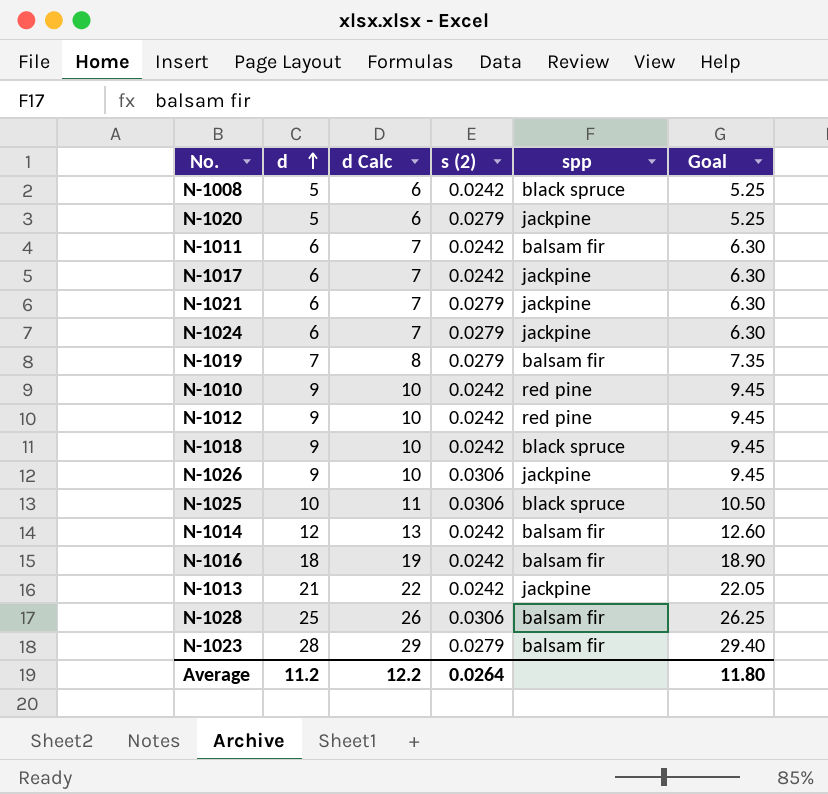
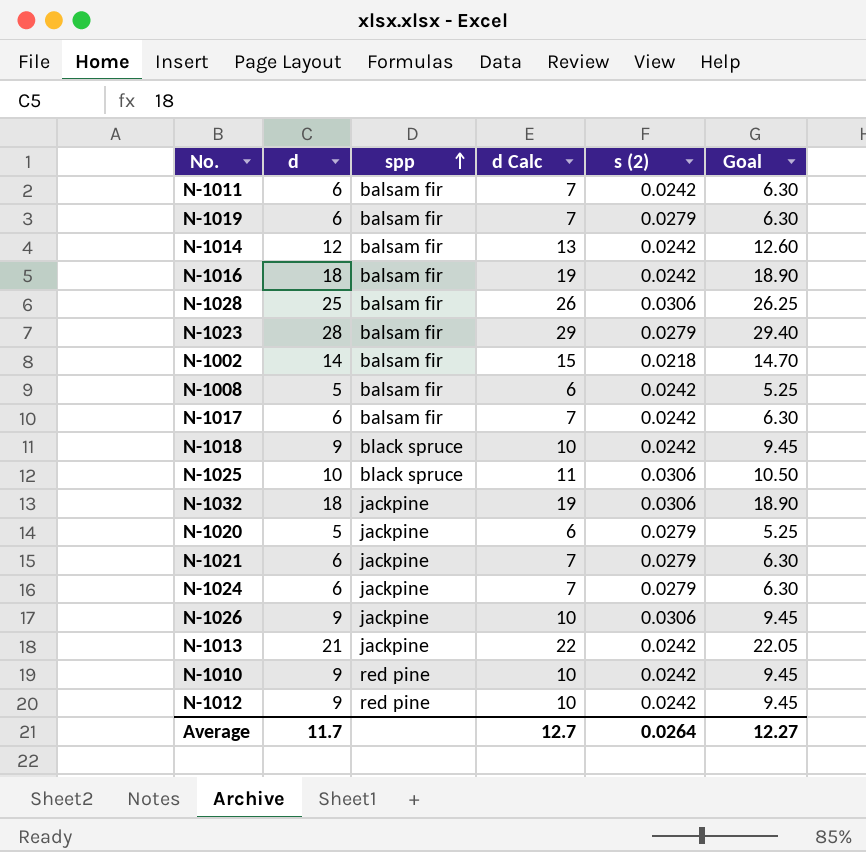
row order: d ascending -> spp ascending
column spp | position: 5 -> 3
N-1019 | d: 7 -> 6
N-1019 | d Calc: 8 -> 7
N-1019 | Goal: 7.35 -> 6.30
row N-1002: none -> 14 | balsam fir | 15 | 0.0218 | 14.70
N-1008 | spp: black spruce -> balsam fir
N-1017 | spp: jackpine -> balsam fir
row N-1032: none -> 18 | jackpine | 19 | 0.0306 | 18.90
Average | d: 11.2 -> 11.7
Average | d Calc: 12.2 -> 12.7
Average | Goal: 11.80 -> 12.27

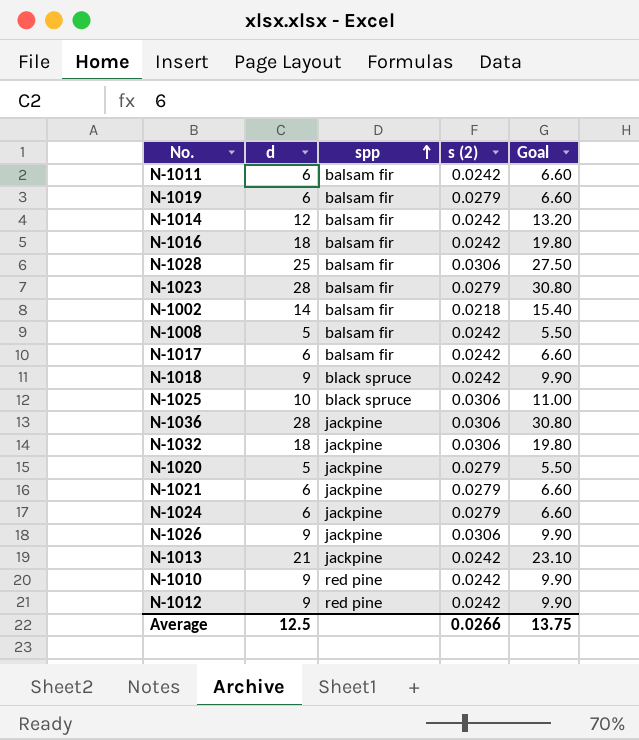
column d Calc | formula: [d] + 1 -> none
column Goal | formula: [d] * 1.05 -> [d] * 1.1
row N-1036: none -> 28 | jackpine | 0.0306 | 30.80
Average | d: 11.7 -> 12.5
Average | s (2): 0.0264 -> 0.0266
Average | Goal: 12.27 -> 13.75

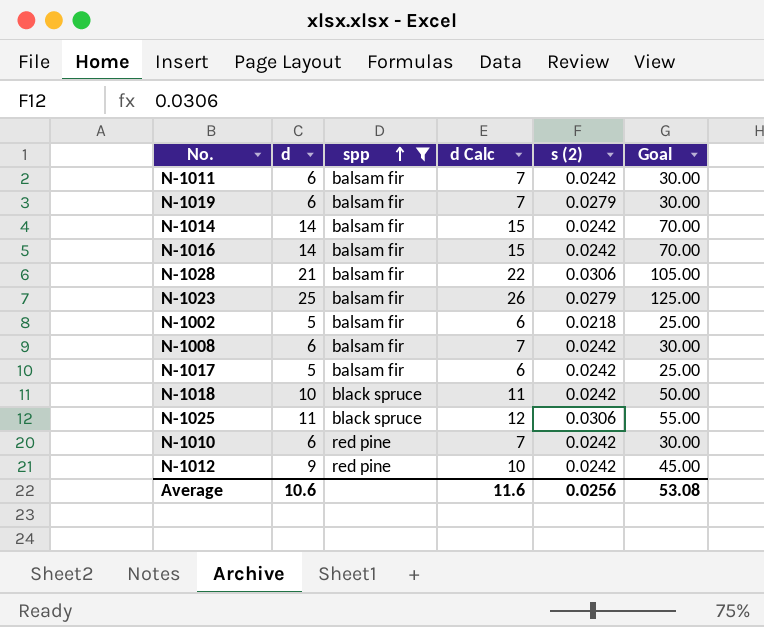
filter: none -> spp != jackpine
column d Calc | formula: none -> [d] + 1
column Goal | formula: [d] * 1.1 -> [d] * 5
N-1014 | d: 12 -> 14
N-1016 | d: 18 -> 14
N-1028 | d: 25 -> 21
N-1023 | d: 28 -> 25
N-1002 | d: 14 -> 5
N-1008 | d: 5 -> 6
N-1017 | d: 6 -> 5
N-1018 | d: 9 -> 10
N-1025 | d: 10 -> 11
N-1010 | d: 9 -> 6
Average | d: 12.5 -> 10.6
Average | s (2): 0.0266 -> 0.0256
Average | Goal: 13.75 -> 53.08

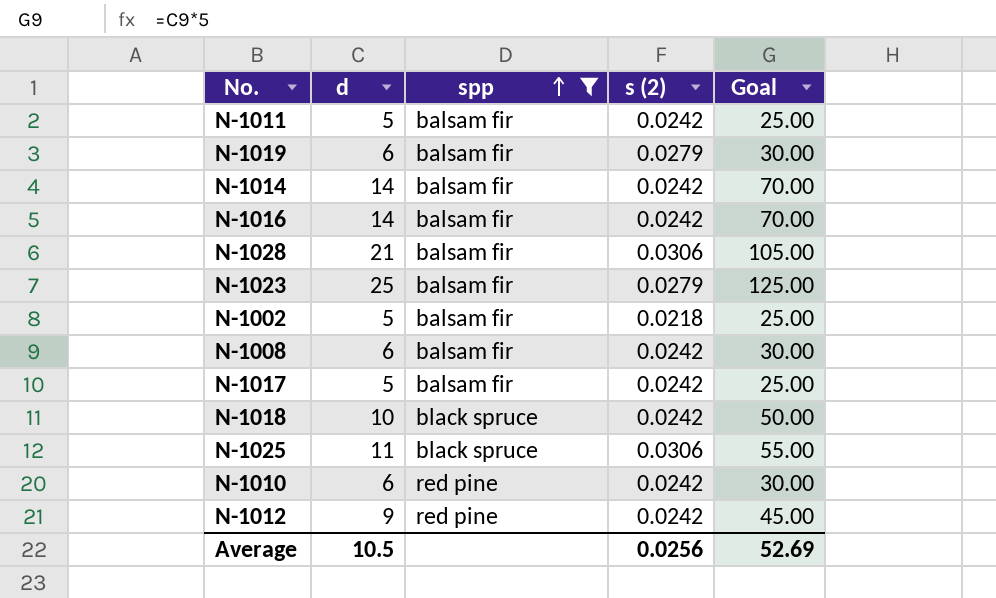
column d Calc | formula: [d] + 1 -> none
N-1011 | d: 6 -> 5
N-1011 | Goal: 30.00 -> 25.00
Average | d: 10.6 -> 10.5
Average | Goal: 53.08 -> 52.69

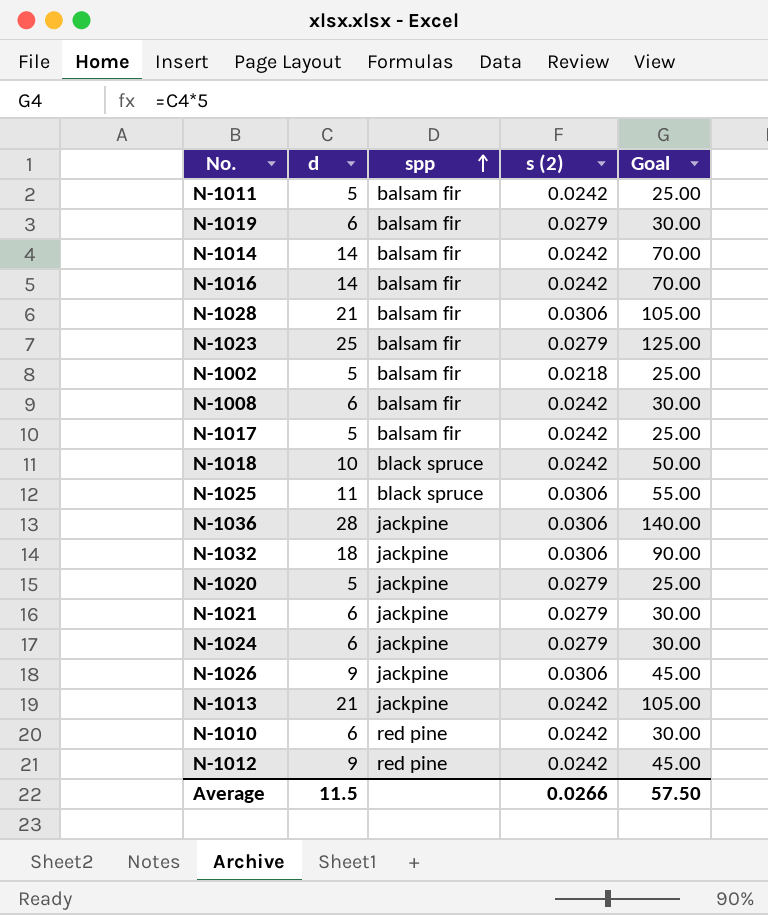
filter: spp != jackpine -> none
Average | d: 10.5 -> 11.5
Average | s (2): 0.0256 -> 0.0266
Average | Goal: 52.69 -> 57.50

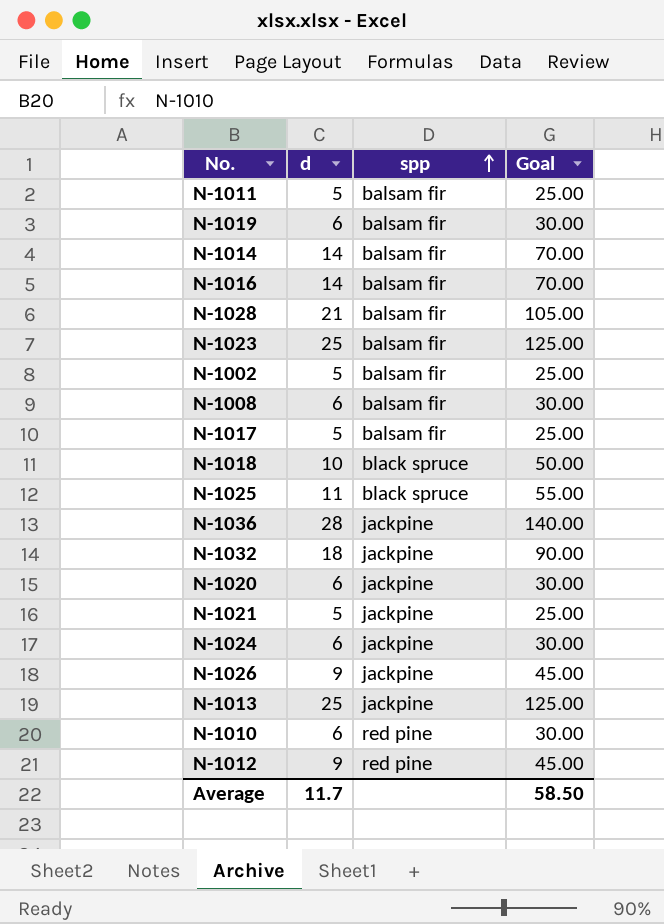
column s (2) | position: 4 -> none
N-1020 | d: 5 -> 6
N-1020 | Goal: 25.00 -> 30.00
N-1021 | d: 6 -> 5
N-1021 | Goal: 30.00 -> 25.00
N-1013 | d: 21 -> 25
N-1013 | Goal: 105.00 -> 125.00
Average | d: 11.5 -> 11.7
Average | Goal: 57.50 -> 58.50

